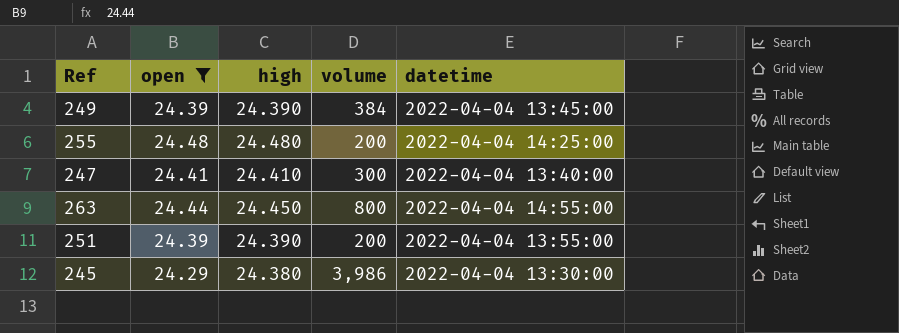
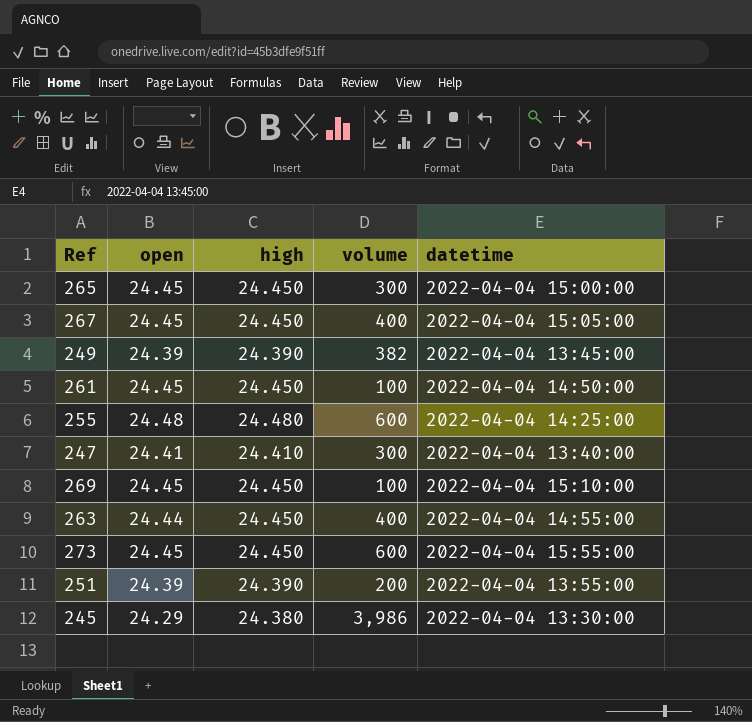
filter: open != 24.45 -> none
249 | volume: 384 -> 382
255 | volume: 200 -> 600
263 | volume: 800 -> 400

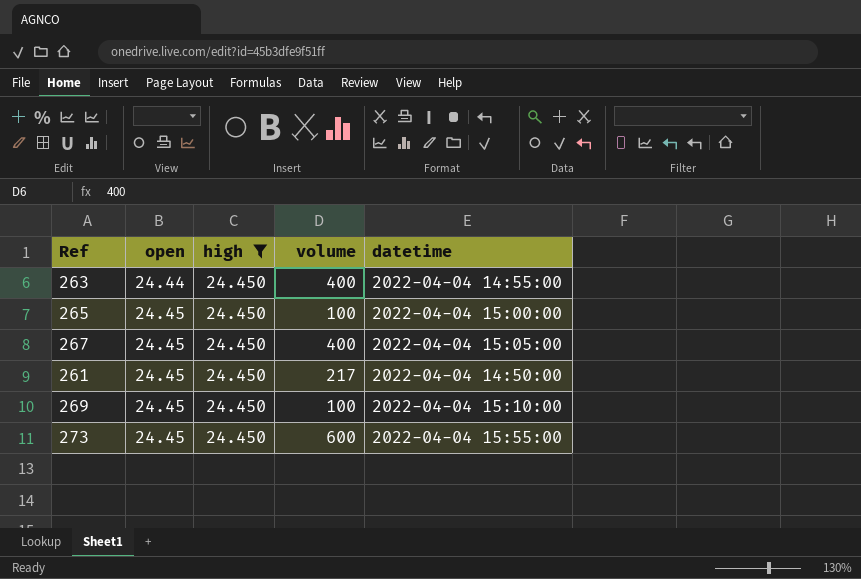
filter: none -> high = 24.450
row order: none -> open ascending
265 | volume: 300 -> 100
261 | volume: 100 -> 217

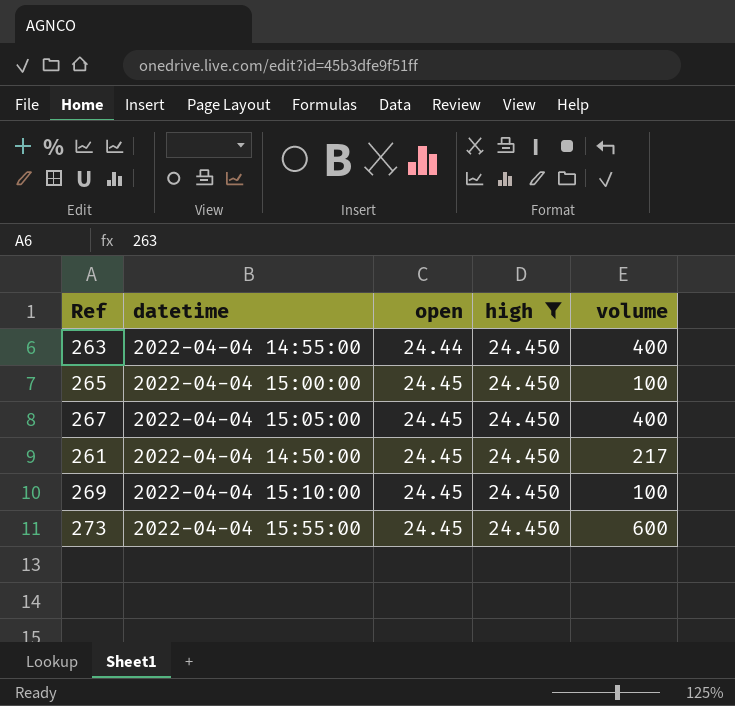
column datetime | position: 5 -> 2

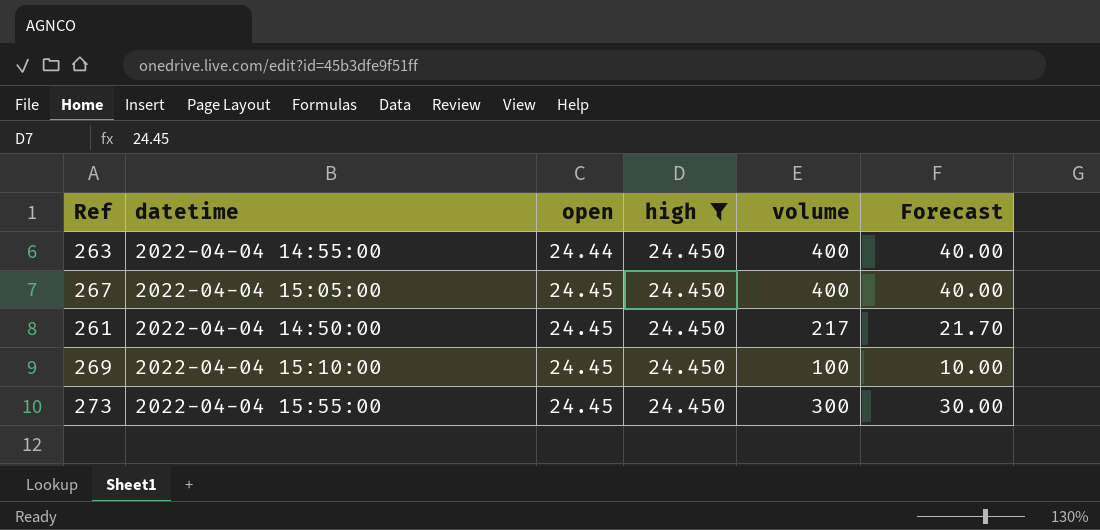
column Forecast | formula: none -> [volume] * 0.1
row 265: 2022-04-04 15:00:00 | 24.45 | 24.450 | 100 -> none
273 | volume: 600 -> 300

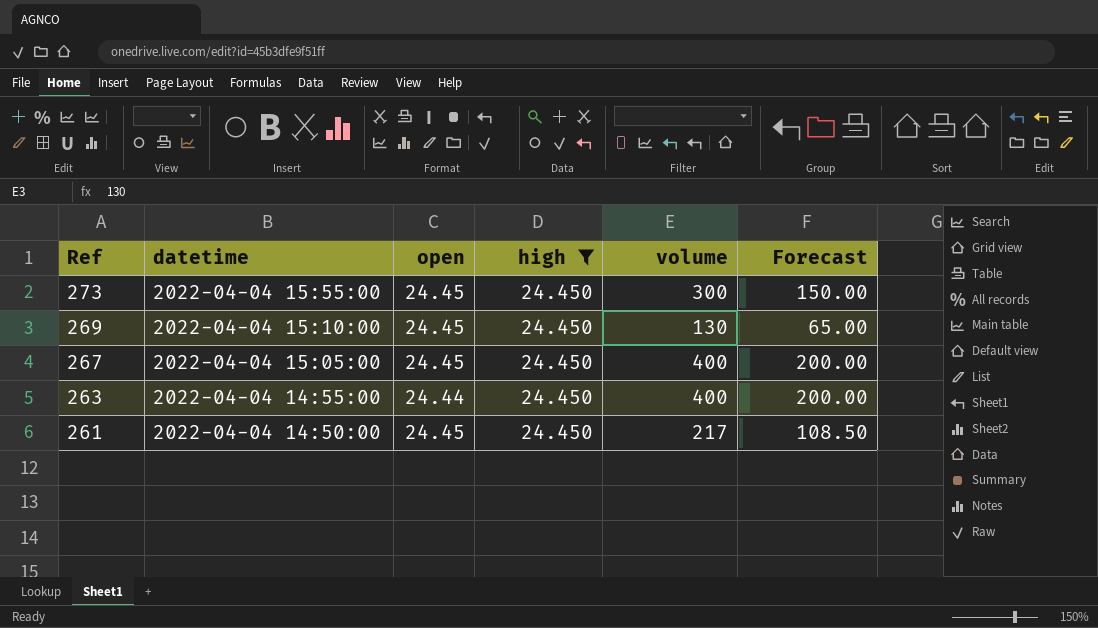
row order: open ascending -> Ref descending
column Forecast | formula: [volume] * 0.1 -> [volume] * 0.5
269 | volume: 100 -> 130

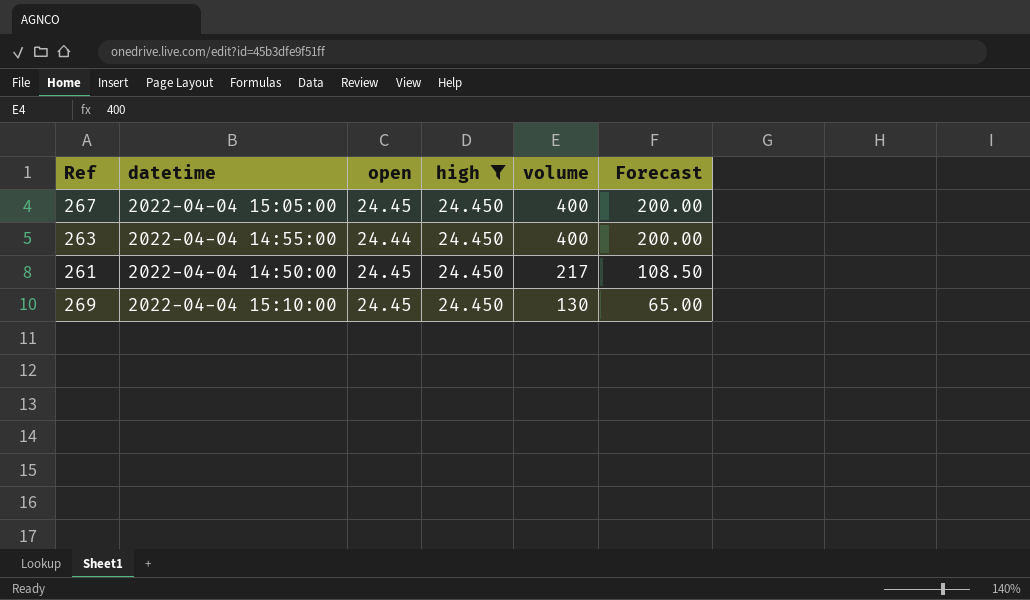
row order: Ref descending -> volume descending
row 273: 2022-04-04 15:55:00 | 24.45 | 24.450 | 300 | 150.00 -> none

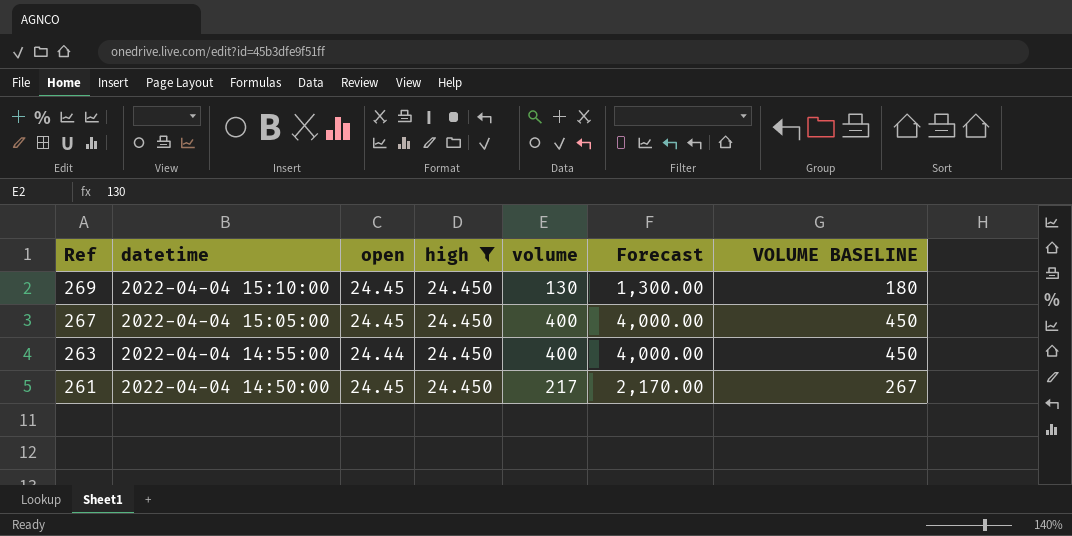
row order: volume descending -> Ref descending
column Forecast | formula: [volume] * 0.5 -> [volume] * 10
column VOLUME BASELINE | formula: none -> [volume] + 50

